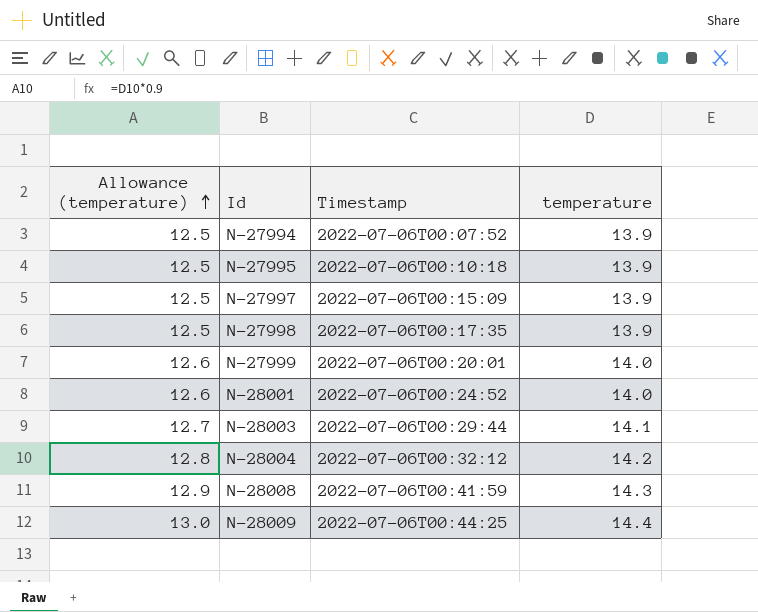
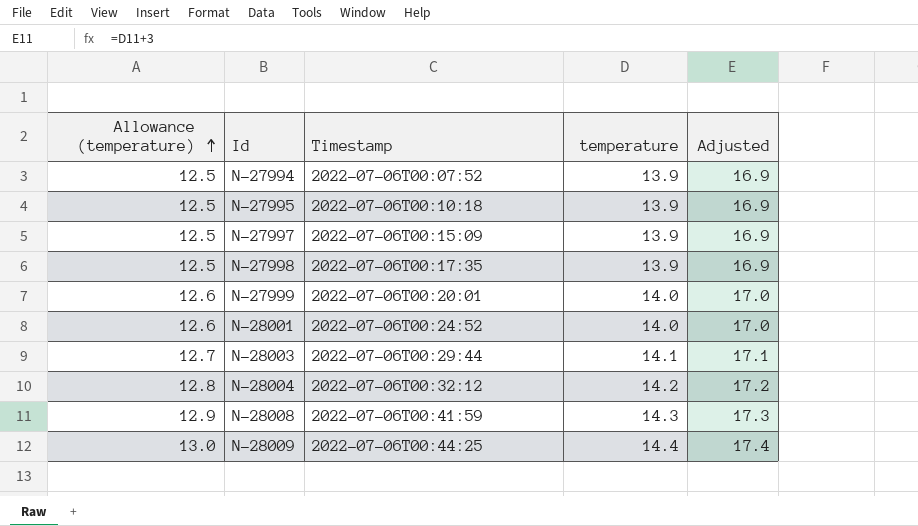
column Adjusted | formula: none -> [temperature] + 3

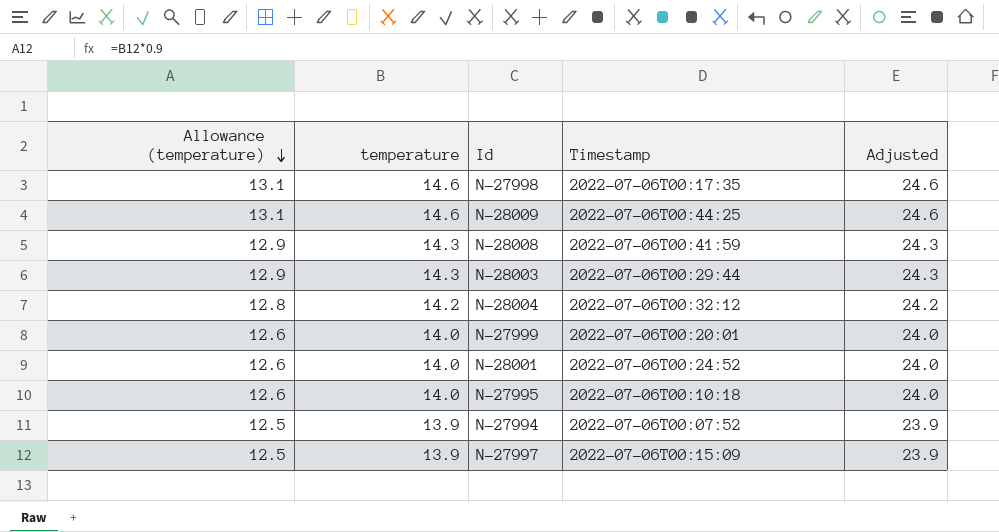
row order: Allowance (temperature) ascending -> Allowance (temperature) descending
column temperature | position: 4 -> 2
column Adjusted | formula: [temperature] + 3 -> [temperature] + 10
N-27998 | Allowance (temperature): 12.5 -> 13.1
N-27998 | temperature: 13.9 -> 14.6
N-28009 | Allowance (temperature): 13.0 -> 13.1
N-28009 | temperature: 14.4 -> 14.6
N-28003 | Allowance (temperature): 12.7 -> 12.9
N-28003 | temperature: 14.1 -> 14.3
N-27995 | Allowance (temperature): 12.5 -> 12.6
N-27995 | temperature: 13.9 -> 14.0

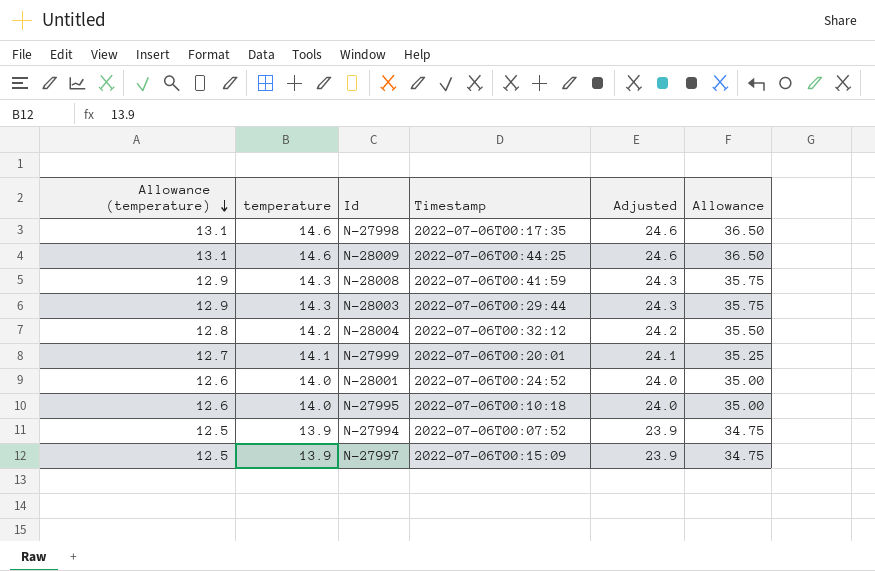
column Allowance | formula: none -> [temperature] * 2.5
N-27999 | Allowance (temperature): 12.6 -> 12.7
N-27999 | temperature: 14.0 -> 14.1
N-27999 | Adjusted: 24.0 -> 24.1

